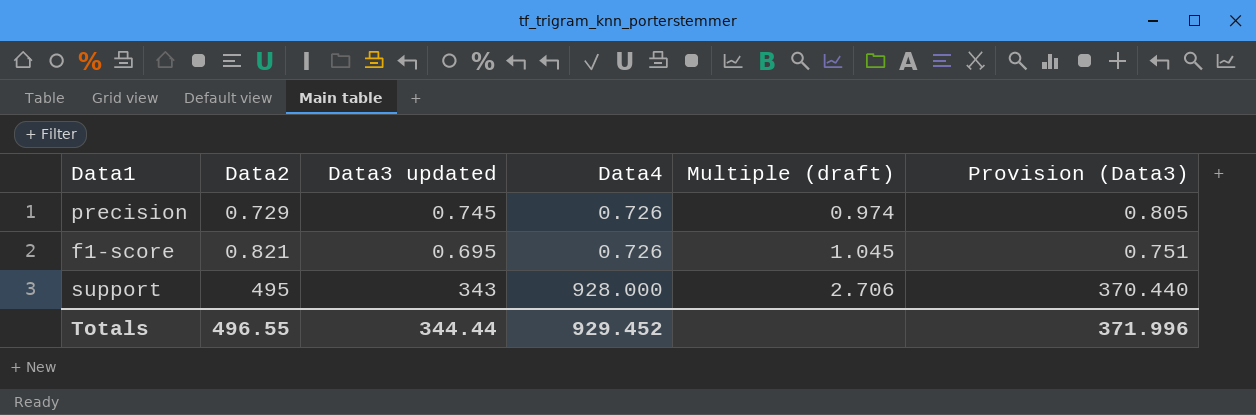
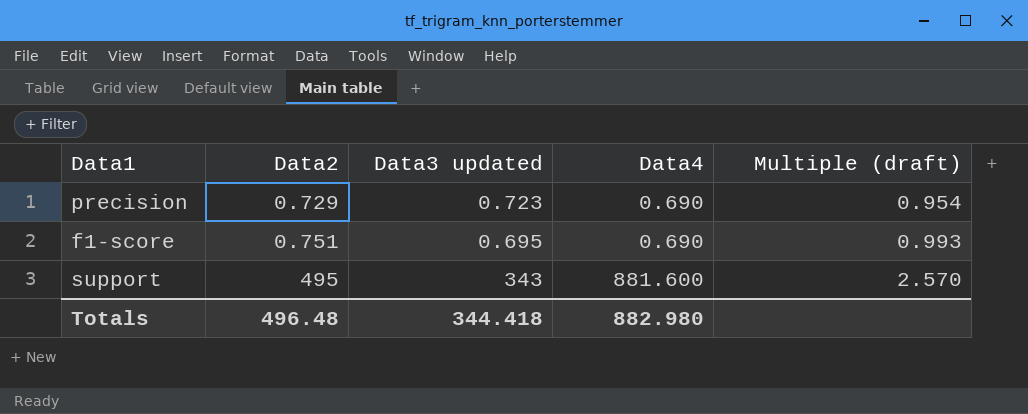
column Provision (Data3) | formula: [Data3 updated] * 1.08 -> none
precision | Data3 updated: 0.745 -> 0.723
precision | Data4: 0.726 -> 0.690
precision | Multiple (draft): 0.974 -> 0.954
f1-score | Data2: 0.821 -> 0.751
f1-score | Data4: 0.726 -> 0.690
f1-score | Multiple (draft): 1.045 -> 0.993
support | Data4: 928.000 -> 881.600
support | Multiple (draft): 2.706 -> 2.570
Totals | Data2: 496.55 -> 496.48
Totals | Data3 updated: 344.44 -> 344.418
Totals | Data4: 929.452 -> 882.980

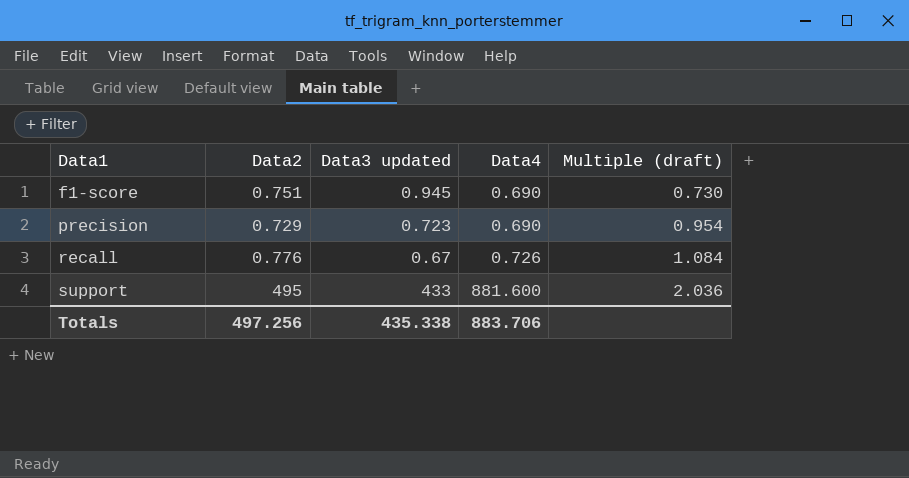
row order: Data2 ascending -> Data1 ascending
f1-score | Data3 updated: 0.695 -> 0.945
f1-score | Multiple (draft): 0.993 -> 0.730
row recall: none -> 0.776 | 0.67 | 0.726 | 1.084
support | Data3 updated: 343 -> 433
support | Multiple (draft): 2.570 -> 2.036
Totals | Data2: 496.48 -> 497.256
Totals | Data3 updated: 344.418 -> 435.338
Totals | Data4: 882.980 -> 883.706

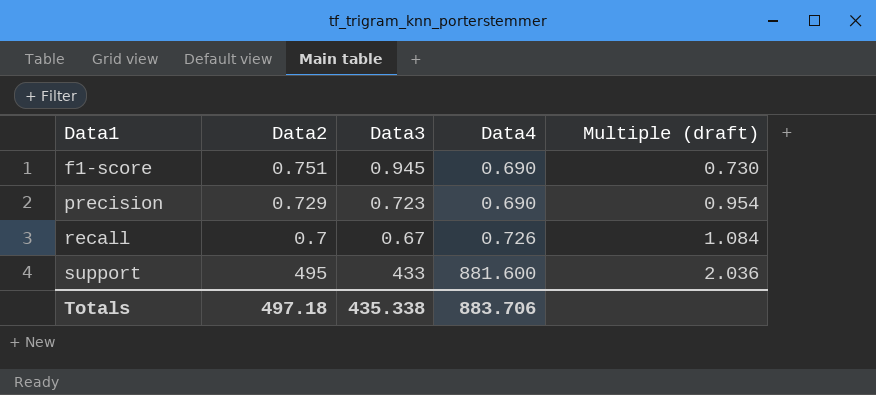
column name: Data3 updated -> Data3
recall | Data2: 0.776 -> 0.7
Totals | Data2: 497.256 -> 497.18

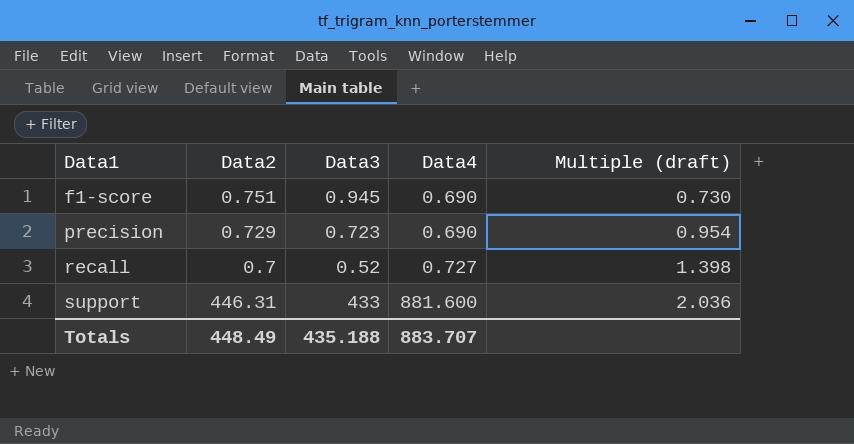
recall | Data3: 0.67 -> 0.52
recall | Data4: 0.726 -> 0.727
recall | Multiple (draft): 1.084 -> 1.398
support | Data2: 495 -> 446.31
Totals | Data2: 497.18 -> 448.49
Totals | Data3: 435.338 -> 435.188
Totals | Data4: 883.706 -> 883.707

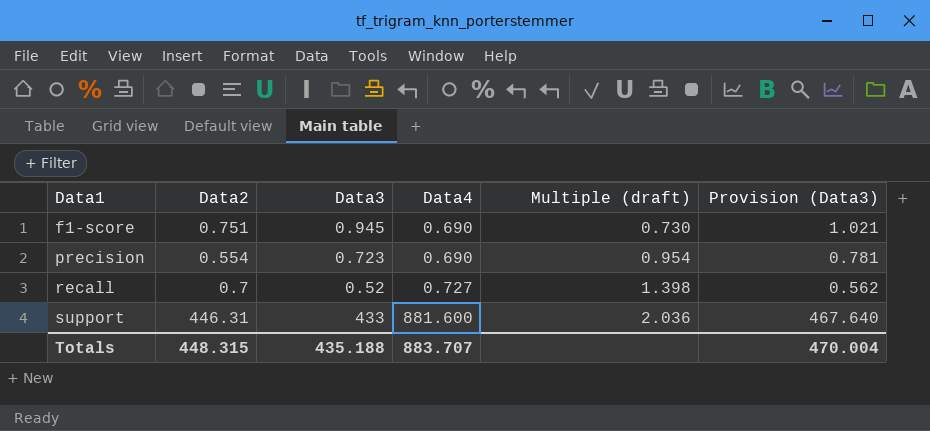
column Provision (Data3) | formula: none -> [Data3] * 1.08
precision | Data2: 0.729 -> 0.554
Totals | Data2: 448.49 -> 448.315

